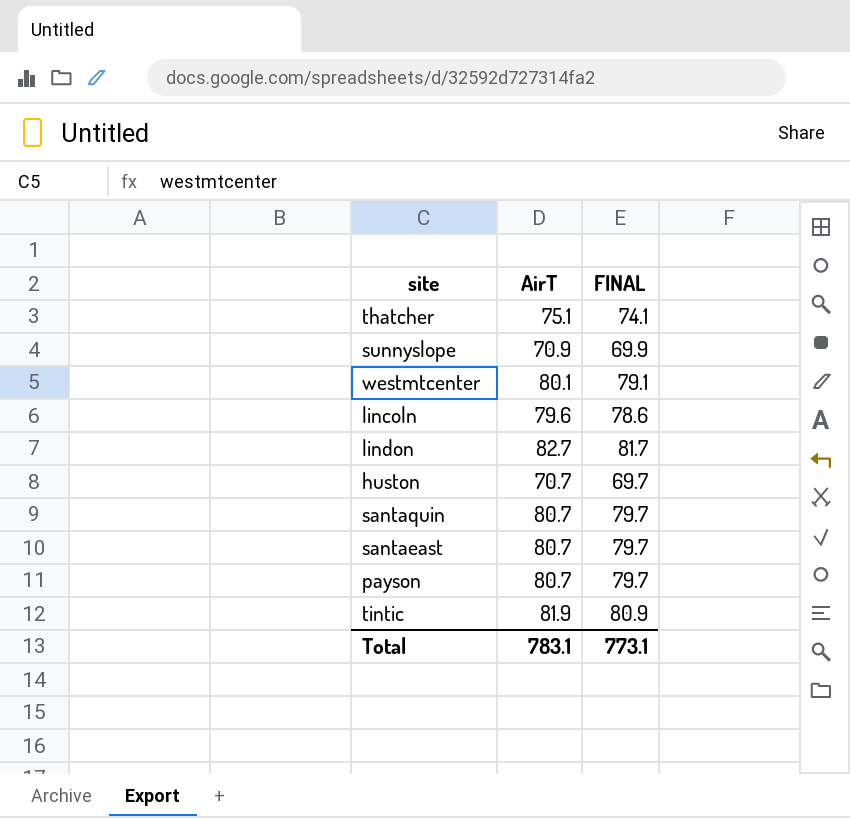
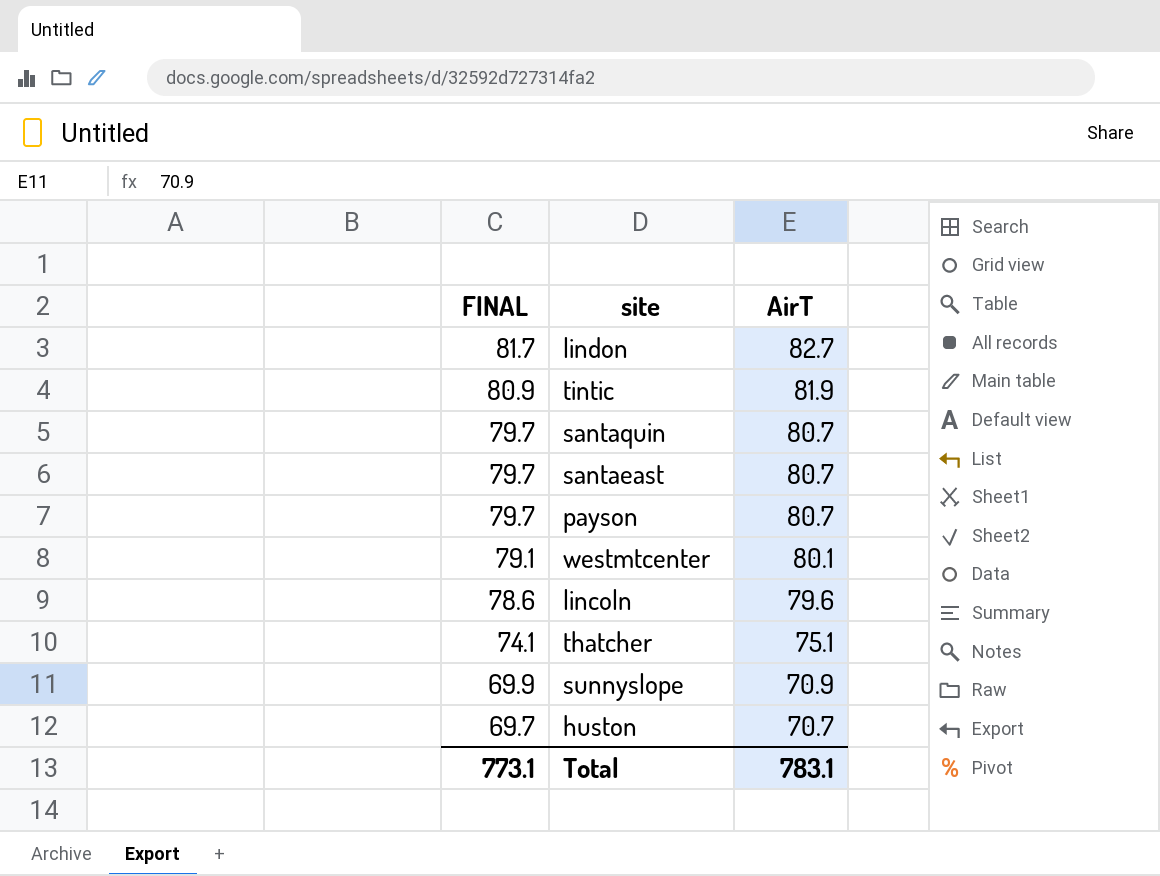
row order: none -> FINAL descending
column FINAL | position: 3 -> 1

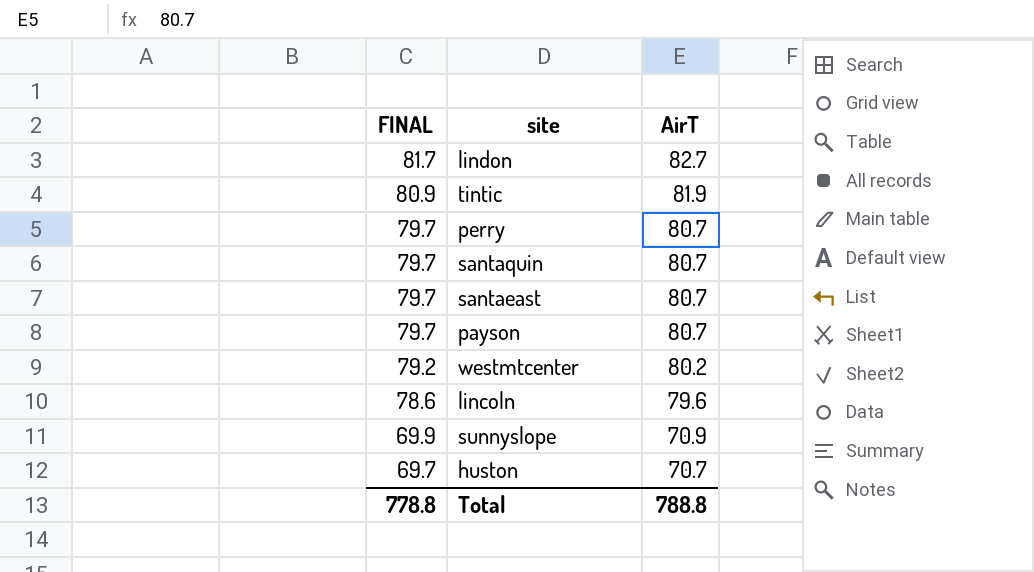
row thatcher: 74.1 | 75.1 -> none
row perry: none -> 79.7 | 80.7
westmtcenter | FINAL: 79.1 -> 79.2
westmtcenter | AirT: 80.1 -> 80.2
Total | FINAL: 773.1 -> 778.8
Total | AirT: 783.1 -> 788.8

